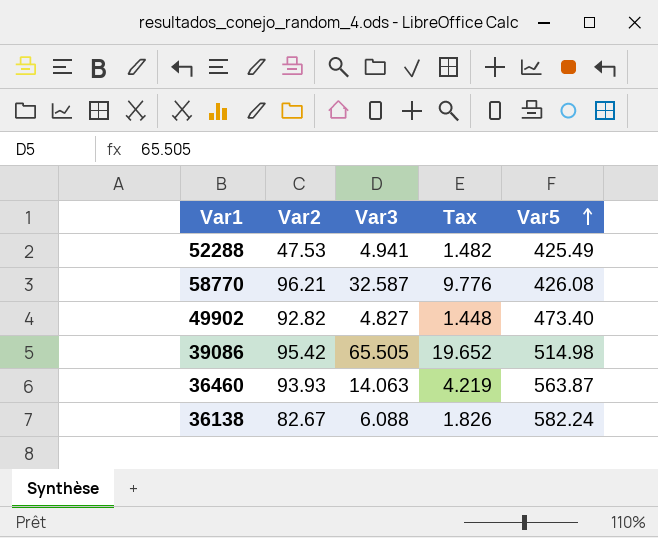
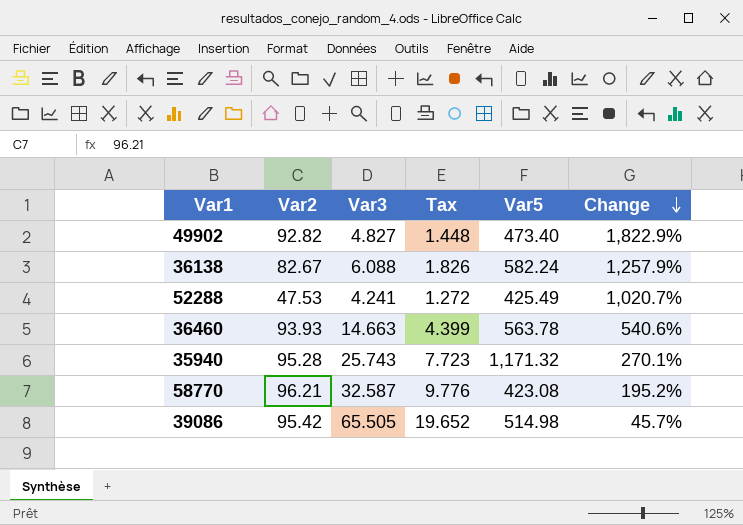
row order: Var5 ascending -> Change descending
column Change | formula: none -> ([Var2] - [Var3]) / [Var3]
52288 | Var3: 4.941 -> 4.241
52288 | Tax: 1.482 -> 1.272
36460 | Var3: 14.063 -> 14.663
36460 | Tax: 4.219 -> 4.399
36460 | Var5: 563.87 -> 563.78
row 35940: none -> 95.28 | 25.743 | 7.723 | 1,171.32 | 270.1%
58770 | Var5: 426.08 -> 423.08

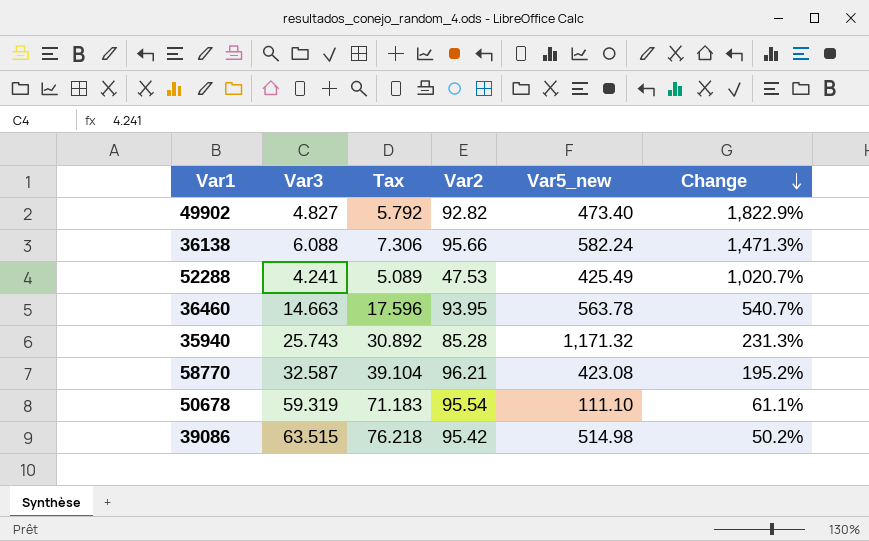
column Tax | formula: [Var3] * 0.3 -> [Var3] * 1.2
column Var2 | position: 2 -> 4
column name: Var5 -> Var5_new
36138 | Var2: 82.67 -> 95.66
36138 | Change: 1,257.9% -> 1,471.3%
36460 | Var2: 93.93 -> 93.95
36460 | Change: 540.6% -> 540.7%
35940 | Var2: 95.28 -> 85.28
35940 | Change: 270.1% -> 231.3%
row 50678: none -> 59.319 | 71.183 | 95.54 | 111.10 | 61.1%
39086 | Var3: 65.505 -> 63.515
39086 | Change: 45.7% -> 50.2%

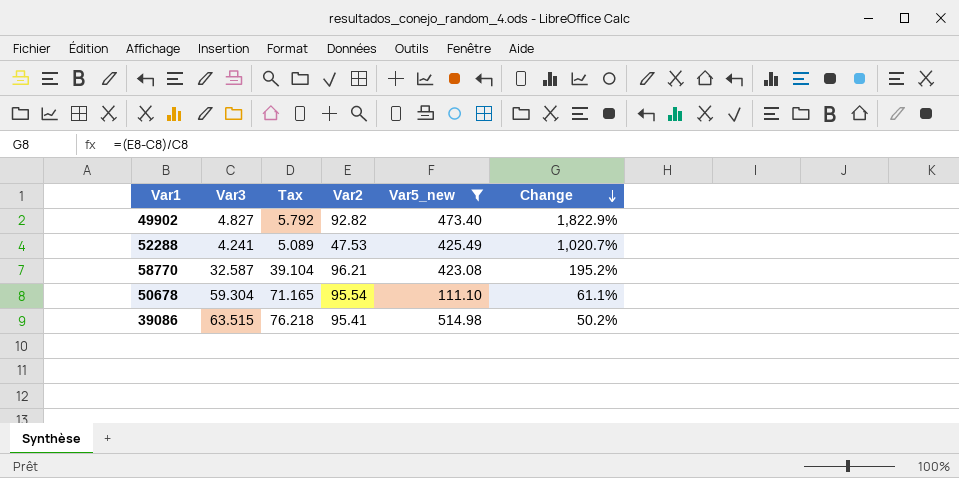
filter: none -> Var5_new <= 514.98
50678 | Var3: 59.319 -> 59.304
50678 | Tax: 71.183 -> 71.165
39086 | Var2: 95.42 -> 95.41

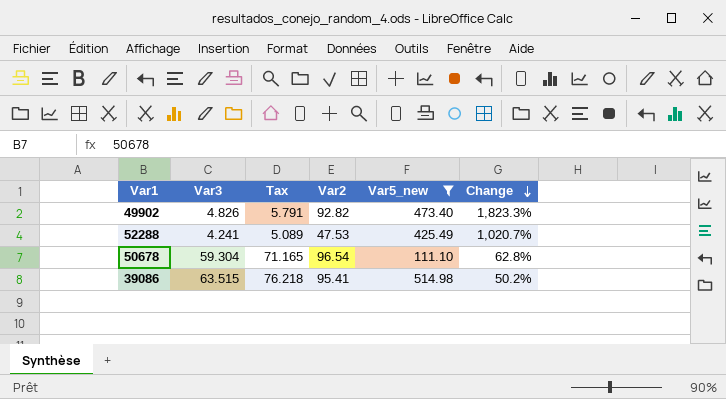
row 58770: 32.587 | 39.104 | 96.21 | 423.08 | 195.2% -> none
49902 | Var3: 4.827 -> 4.826
49902 | Tax: 5.792 -> 5.791
49902 | Change: 1,822.9% -> 1,823.3%
50678 | Var2: 95.54 -> 96.54
50678 | Change: 61.1% -> 62.8%

